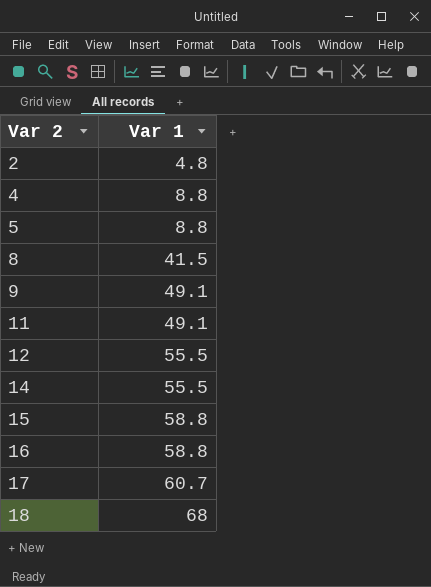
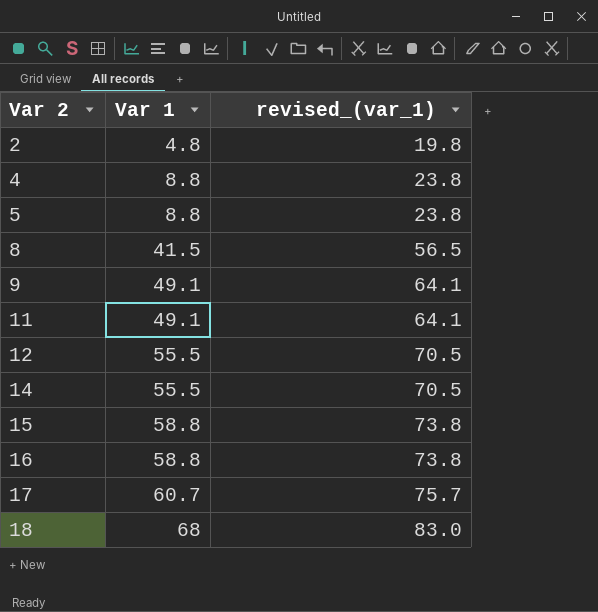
column revised_(var_1) | formula: none -> [Var 1] + 15

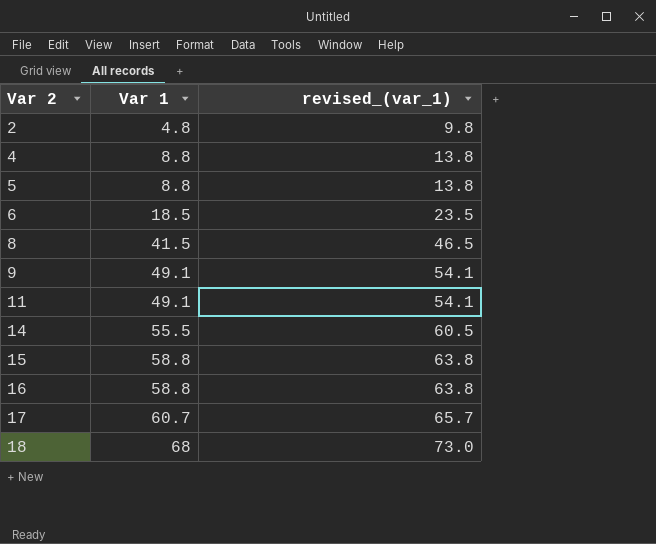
column revised_(var_1) | formula: [Var 1] + 15 -> [Var 1] + 5
row 12: 55.5 | 70.5 -> none
row 6: none -> 18.5 | 23.5

